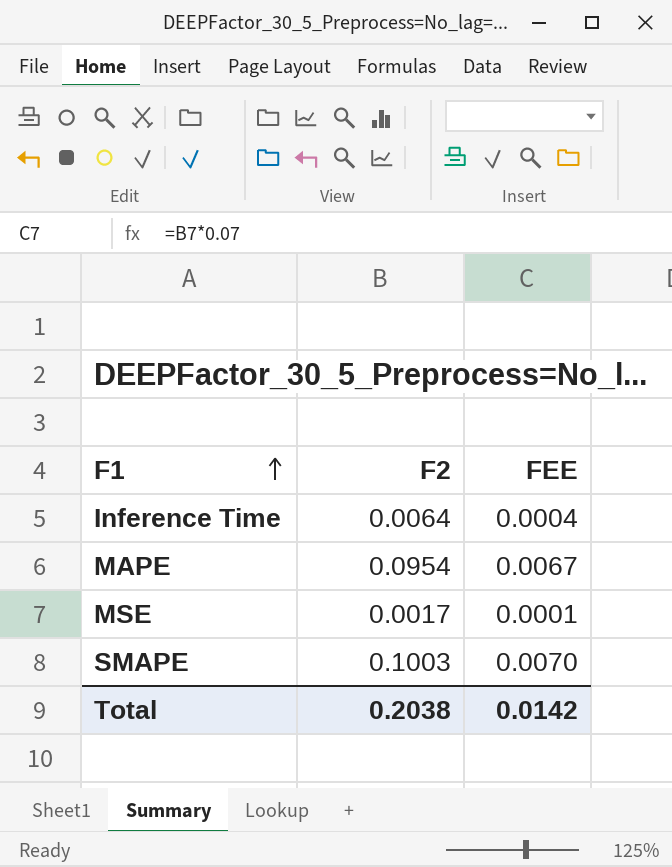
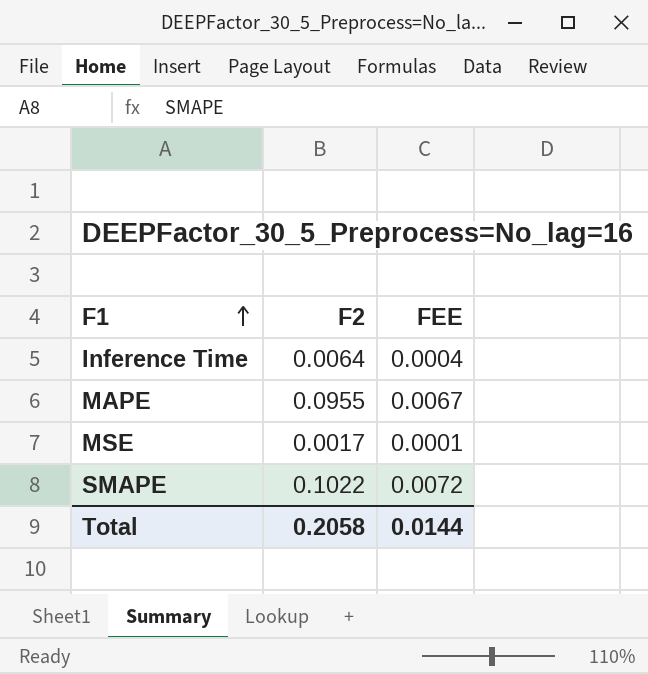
MAPE | F2: 0.0954 -> 0.0955
SMAPE | F2: 0.1003 -> 0.1022
SMAPE | FEE: 0.0070 -> 0.0072
Total | F2: 0.2038 -> 0.2058
Total | FEE: 0.0142 -> 0.0144

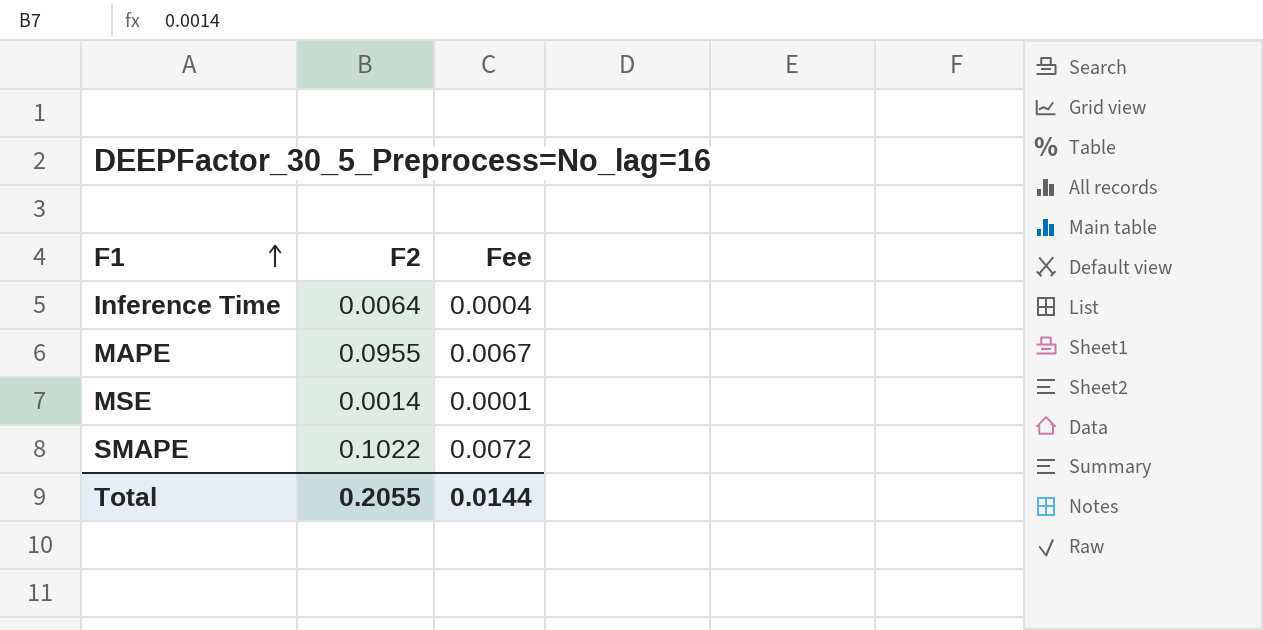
column name: FEE -> Fee
MSE | F2: 0.0017 -> 0.0014
Total | F2: 0.2058 -> 0.2055

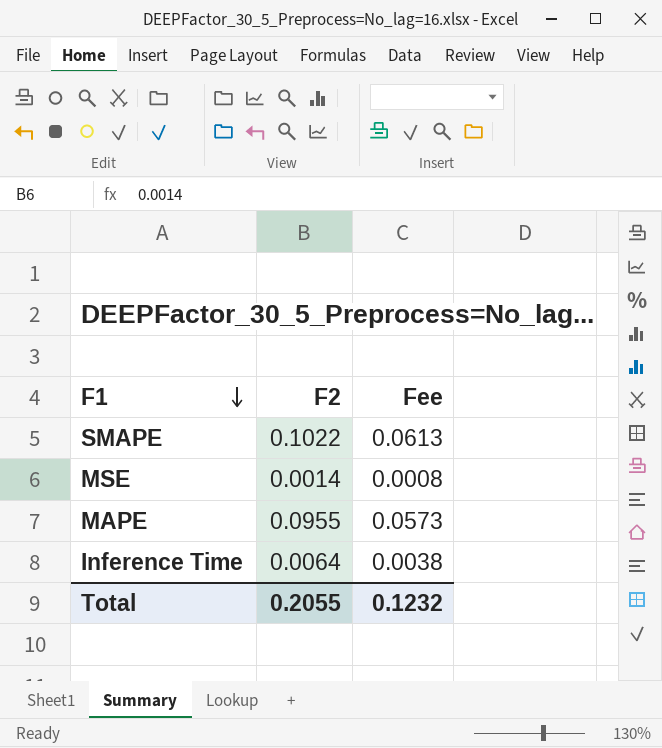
row order: F1 ascending -> F1 descending
column Fee | formula: [F2] * 0.07 -> [F2] * 0.6
Total | Fee: 0.0144 -> 0.1232

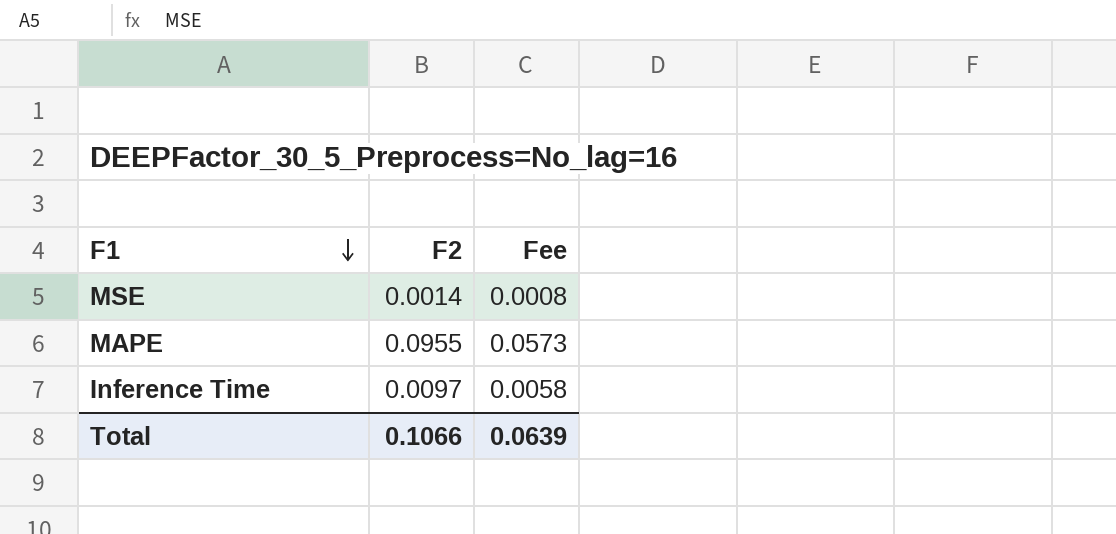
row SMAPE: 0.1022 | 0.0613 -> none
Inference Time | F2: 0.0064 -> 0.0097
Inference Time | Fee: 0.0038 -> 0.0058
Total | F2: 0.2055 -> 0.1066
Total | Fee: 0.1232 -> 0.0639

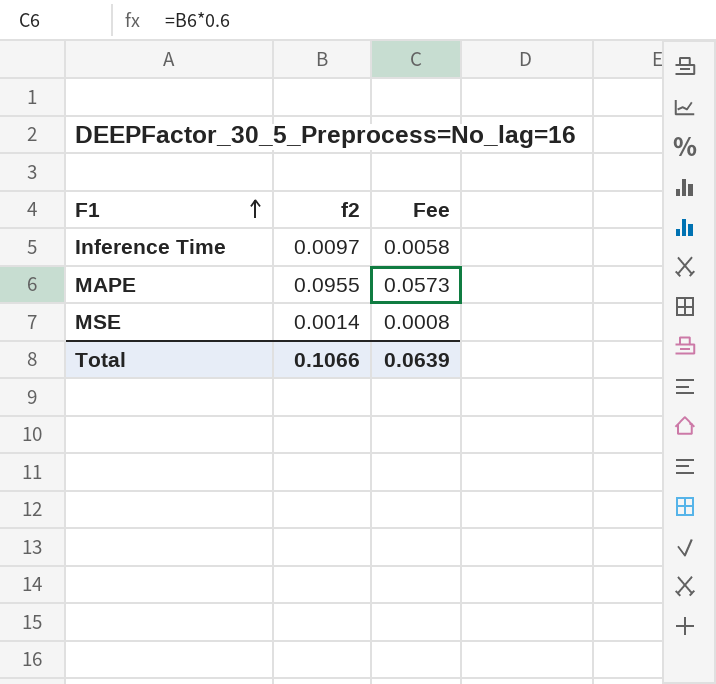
row order: F1 descending -> F1 ascending
column name: F2 -> f2

